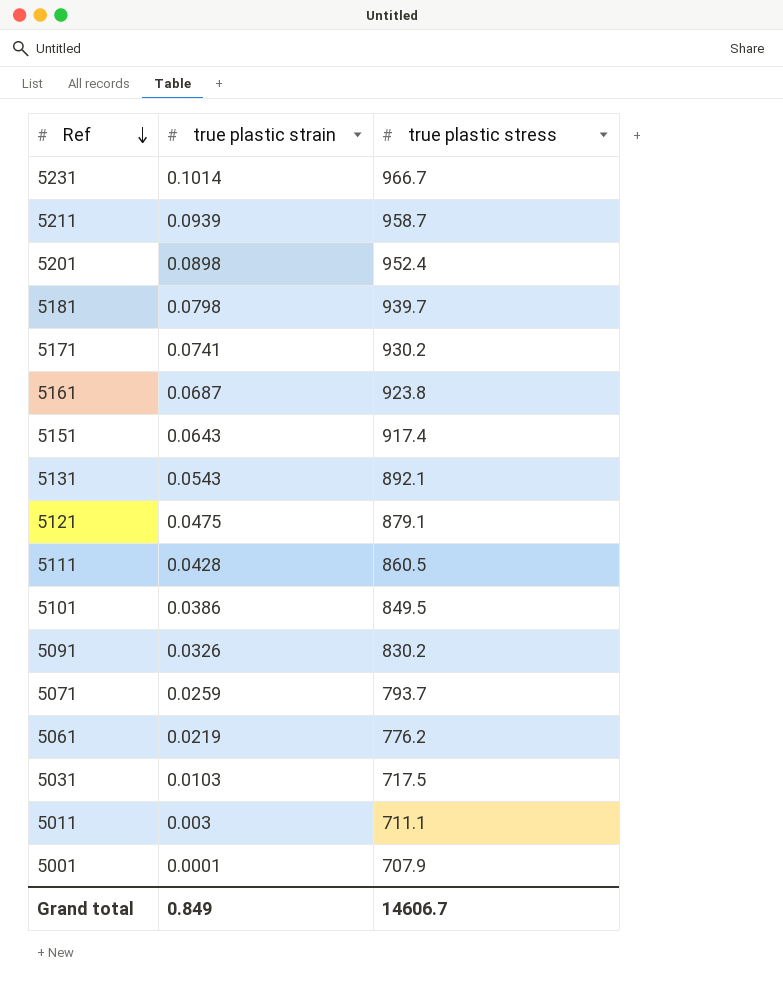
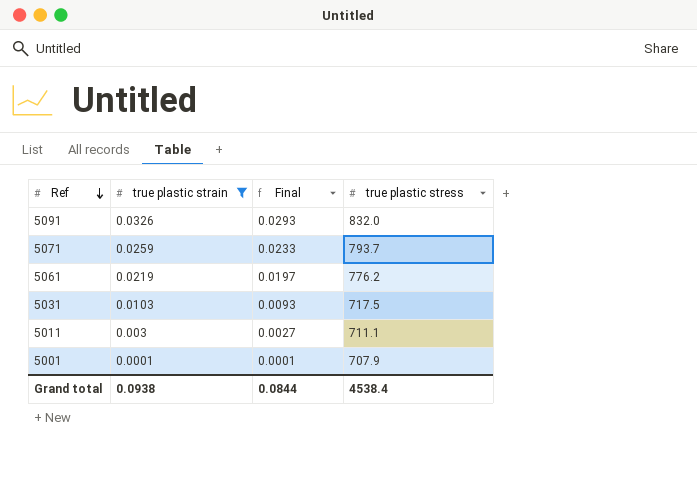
filter: none -> true plastic strain <= 0.0326
column Final | formula: none -> [true plastic strain] * 0.9
5091 | true plastic stress: 830.2 -> 832.0
Grand total | true plastic strain: 0.849 -> 0.0938
Grand total | true plastic stress: 14606.7 -> 4538.4

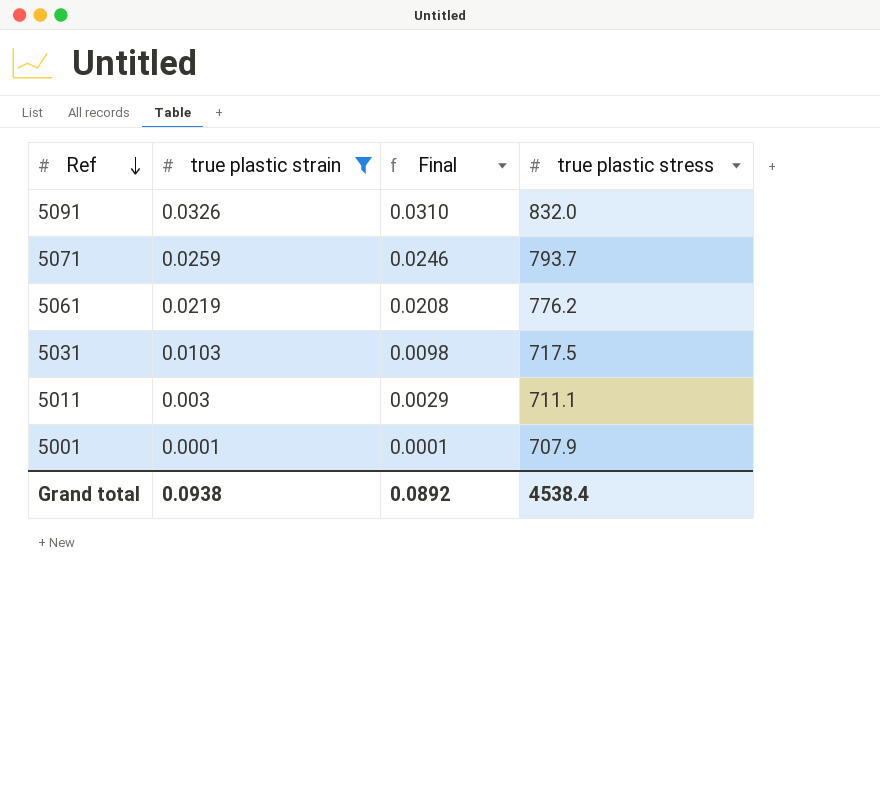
column Final | formula: [true plastic strain] * 0.9 -> [true plastic strain] * 0.95
Grand total | Final: 0.0844 -> 0.0892

